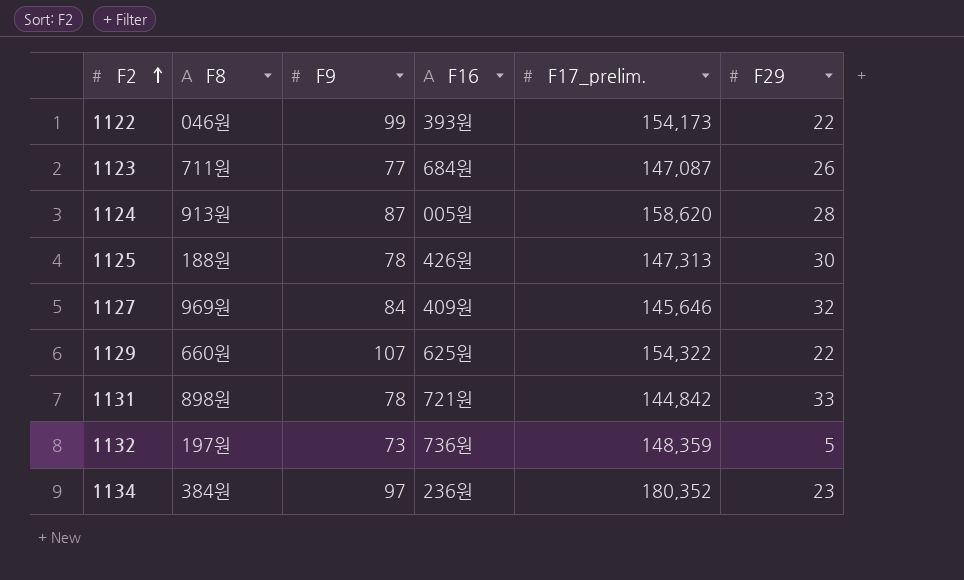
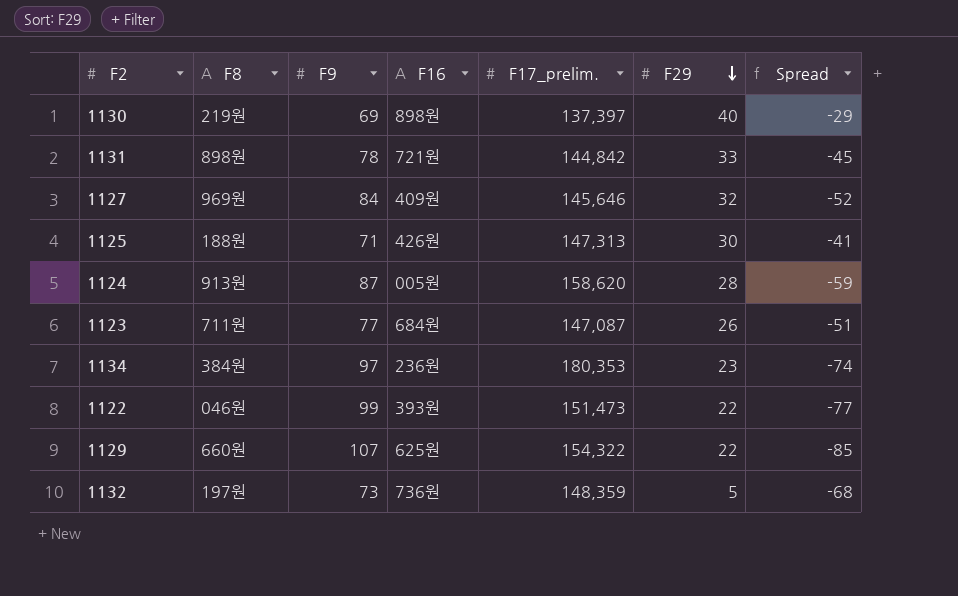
row order: F2 ascending -> F29 descending
column Spread | formula: none -> [F29] - [F9]
row 1130: none -> 219원 | 69 | 898원 | 137,397 | 40 | -29
1125 | F9: 78 -> 71
1134 | F17_prelim.: 180,352 -> 180,353
1122 | F17_prelim.: 154,173 -> 151,473

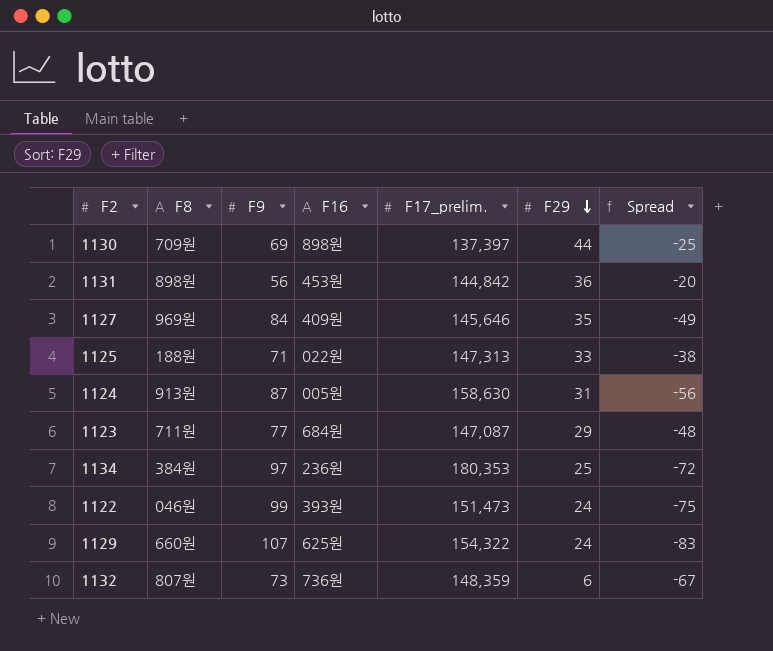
1130 | F8: 219원 -> 709원
1130 | F29: 40 -> 44
1130 | Spread: -29 -> -25
1131 | F9: 78 -> 56
1131 | F16: 721원 -> 453원
1131 | F29: 33 -> 36
1131 | Spread: -45 -> -20
1127 | F29: 32 -> 35
1127 | Spread: -52 -> -49
1125 | F16: 426원 -> 022원
1125 | F29: 30 -> 33
1125 | Spread: -41 -> -38
1124 | F17_prelim.: 158,620 -> 158,630
1124 | F29: 28 -> 31
1124 | Spread: -59 -> -56
1123 | F29: 26 -> 29
1123 | Spread: -51 -> -48
1134 | F29: 23 -> 25
1134 | Spread: -74 -> -72
1122 | F29: 22 -> 24
1122 | Spread: -77 -> -75
1129 | F29: 22 -> 24
1129 | Spread: -85 -> -83
1132 | F8: 197원 -> 807원
1132 | F29: 5 -> 6
1132 | Spread: -68 -> -67

